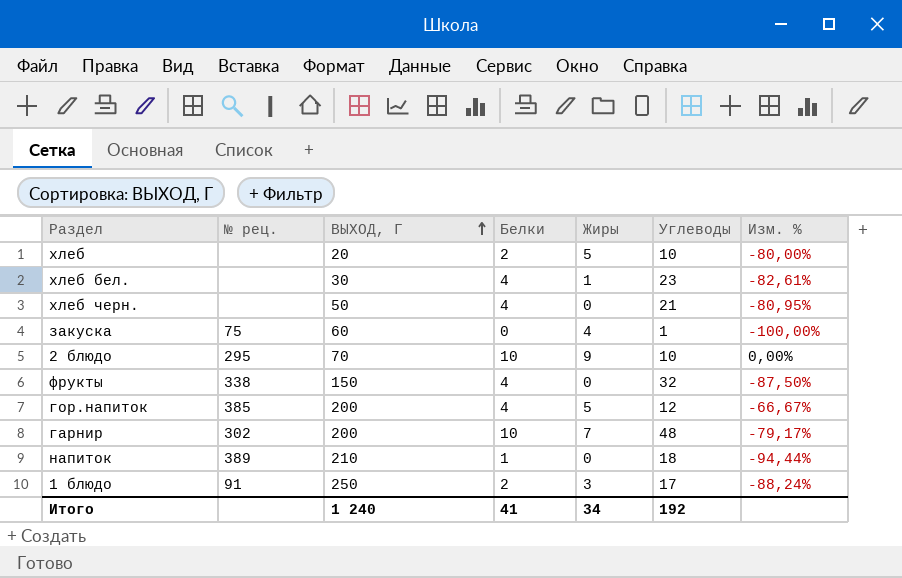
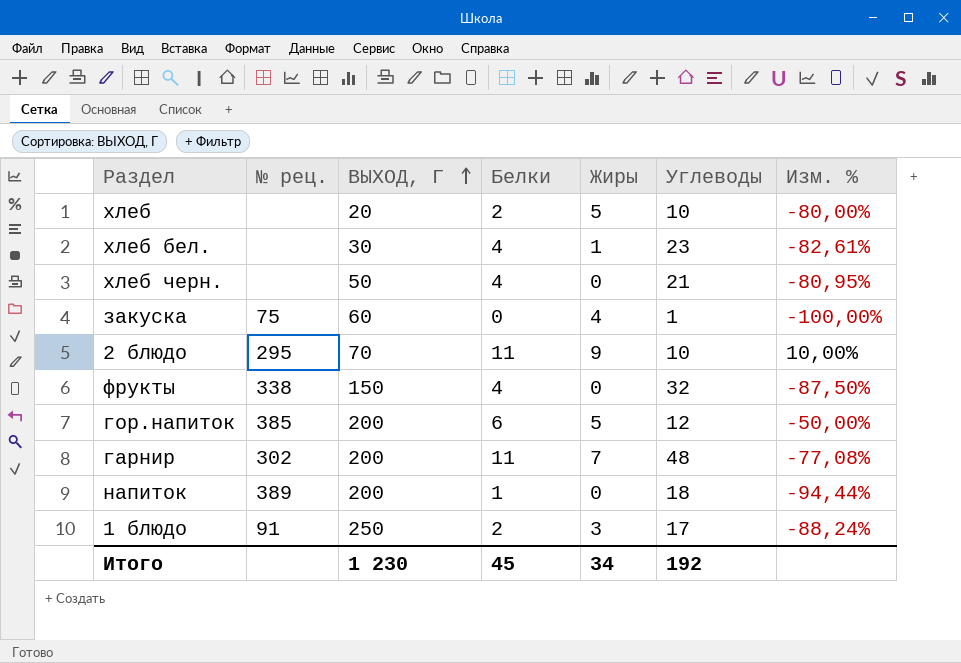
2 блюдо | Белки: 10 -> 11
2 блюдо | Изм. %: 0,00% -> 10,00%
гор.напиток | Белки: 4 -> 6
гор.напиток | Изм. %: -66,67% -> -50,00%
гарнир | Белки: 10 -> 11
гарнир | Изм. %: -79,17% -> -77,08%
напиток | ВЫХОД, Г: 210 -> 200
Итого | ВЫХОД, Г: 1 240 -> 1 230
Итого | Белки: 41 -> 45

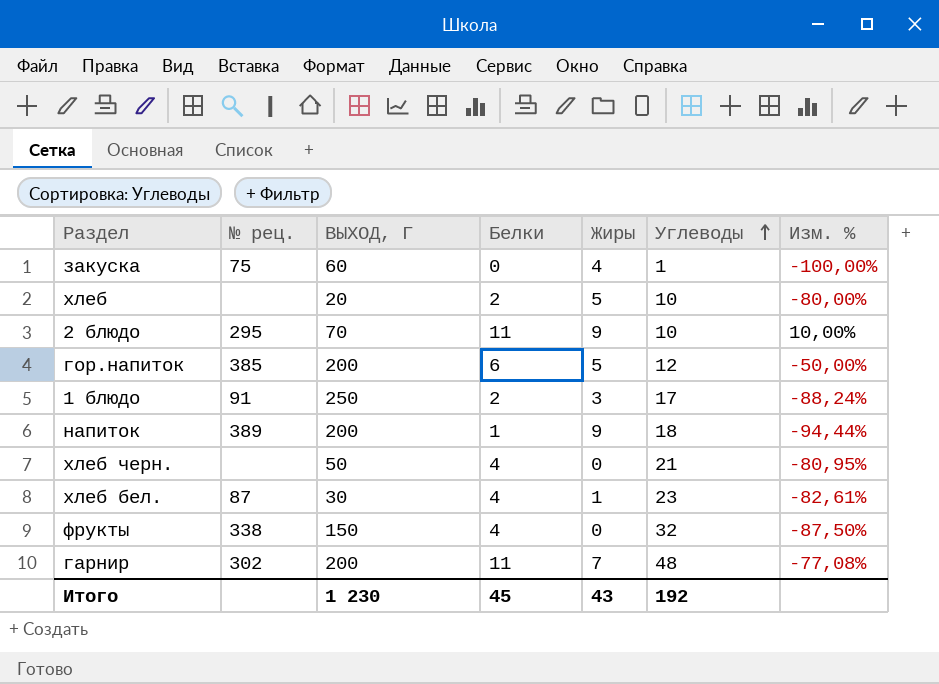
row order: ВЫХОД, Г ascending -> Углеводы ascending
напиток | Жиры: 0 -> 9
хлеб бел. | № рец.: none -> 87
Итого | Жиры: 34 -> 43

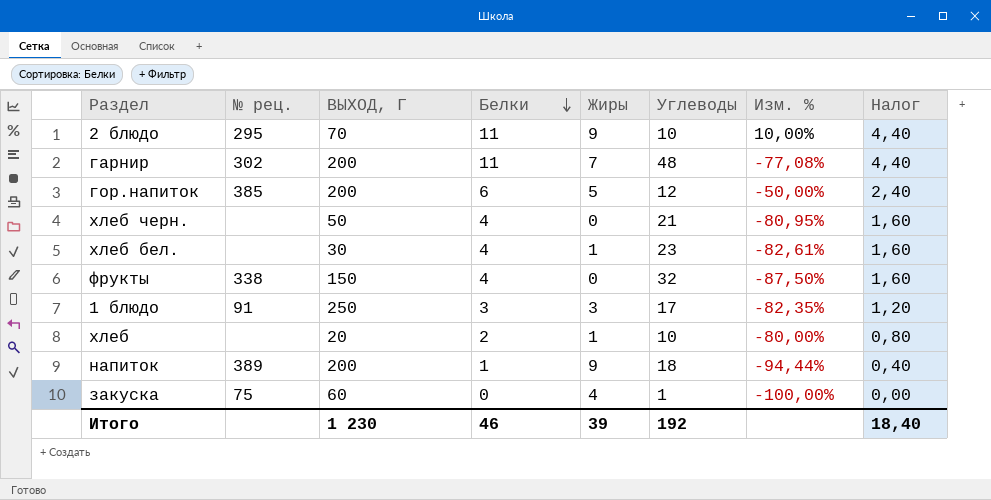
row order: Углеводы ascending -> Белки descending
column Налог | formula: none -> [Белки] * 0,4
хлеб бел. | № рец.: 87 -> none
1 блюдо | Белки: 2 -> 3
1 блюдо | Изм. %: -88,24% -> -82,35%
хлеб | Жиры: 5 -> 1
Итого | Белки: 45 -> 46
Итого | Жиры: 43 -> 39

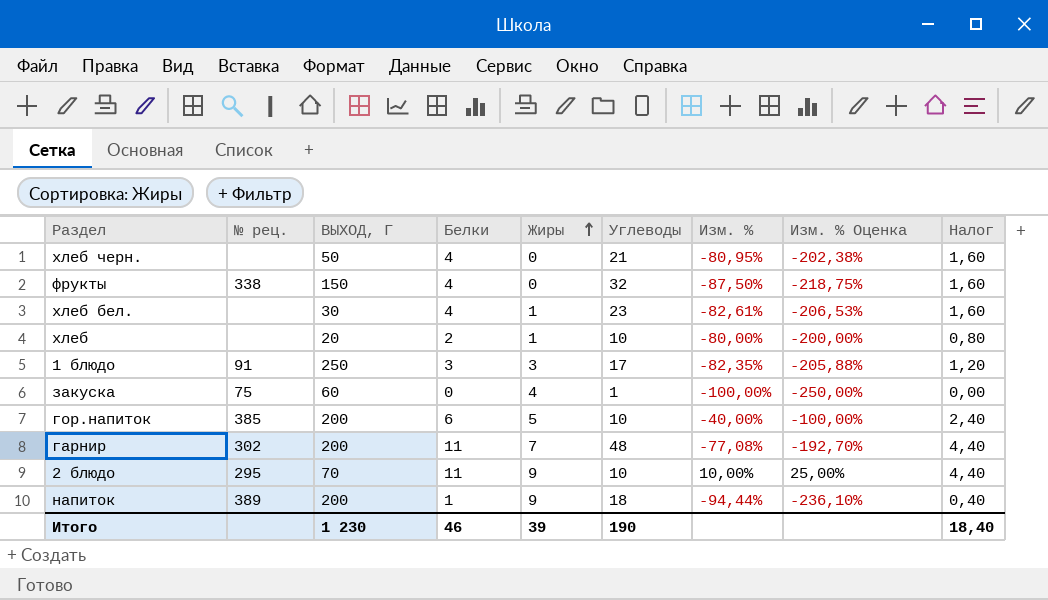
row order: Белки descending -> Жиры ascending
column Изм. % Оценка | formula: none -> [Изм. %] * 2,5
гор.напиток | Углеводы: 12 -> 10
гор.напиток | Изм. %: -50,00% -> -40,00%
Итого | Углеводы: 192 -> 190

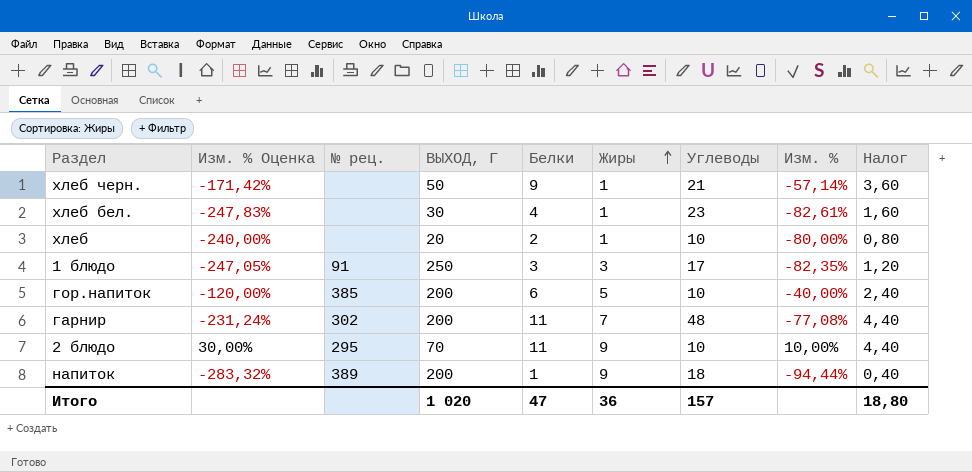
column Изм. % Оценка | formula: [Изм. %] * 2,5 -> [Изм. %] * 3
column Изм. % Оценка | position: 8 -> 2
row фрукты: 338 | 150 | 4 | 0 | 32 | -87,50% | -218,75% | 1,60 -> none
row закуска: 75 | 60 | 0 | 4 | 1 | -100,00% | -250,00% | 0,00 -> none
хлеб черн. | Белки: 4 -> 9
хлеб черн. | Жиры: 0 -> 1
хлеб черн. | Изм. %: -80,95% -> -57,14%
хлеб черн. | Налог: 1,60 -> 3,60
Итого | ВЫХОД, Г: 1 230 -> 1 020
Итого | Белки: 46 -> 47
Итого | Жиры: 39 -> 36
Итого | Углеводы: 190 -> 157
Итого | Налог: 18,40 -> 18,80

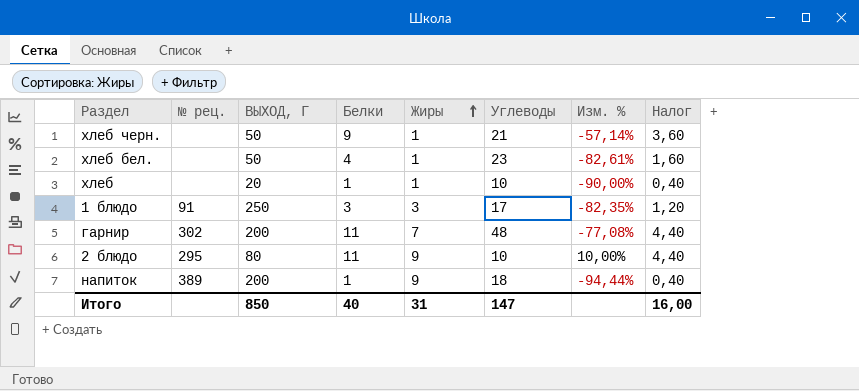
column Изм. % Оценка | formula: [Изм. %] * 3 -> none
row гор.напиток: -120,00% | 385 | 200 | 6 | 5 | 10 | -40,00% | 2,40 -> none
хлеб бел. | ВЫХОД, Г: 30 -> 50
хлеб | Белки: 2 -> 1
хлеб | Изм. %: -80,00% -> -90,00%
хлеб | Налог: 0,80 -> 0,40
2 блюдо | ВЫХОД, Г: 70 -> 80
Итого | ВЫХОД, Г: 1 020 -> 850
Итого | Белки: 47 -> 40
Итого | Жиры: 36 -> 31
Итого | Углеводы: 157 -> 147
Итого | Налог: 18,80 -> 16,00

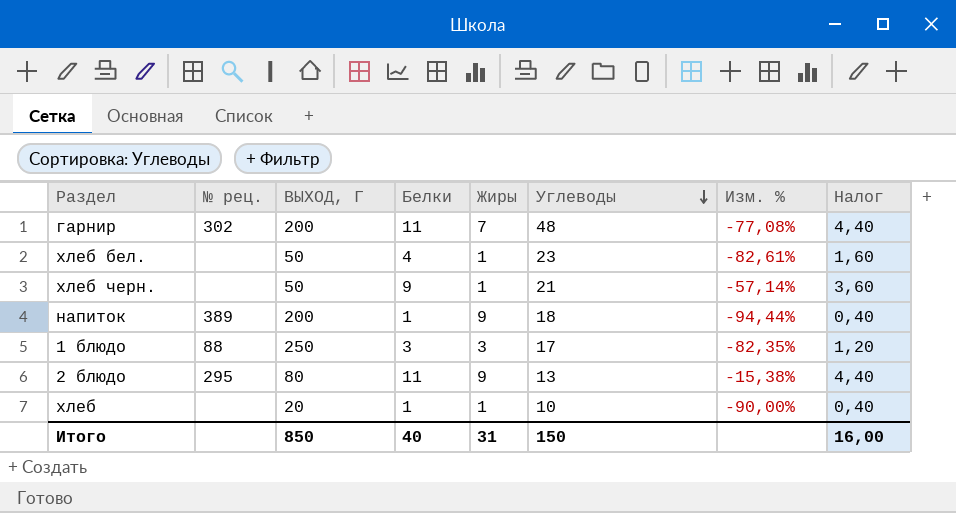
row order: Жиры ascending -> Углеводы descending
1 блюдо | № рец.: 91 -> 88
2 блюдо | Углеводы: 10 -> 13
2 блюдо | Изм. %: 10,00% -> -15,38%
Итого | Углеводы: 147 -> 150

